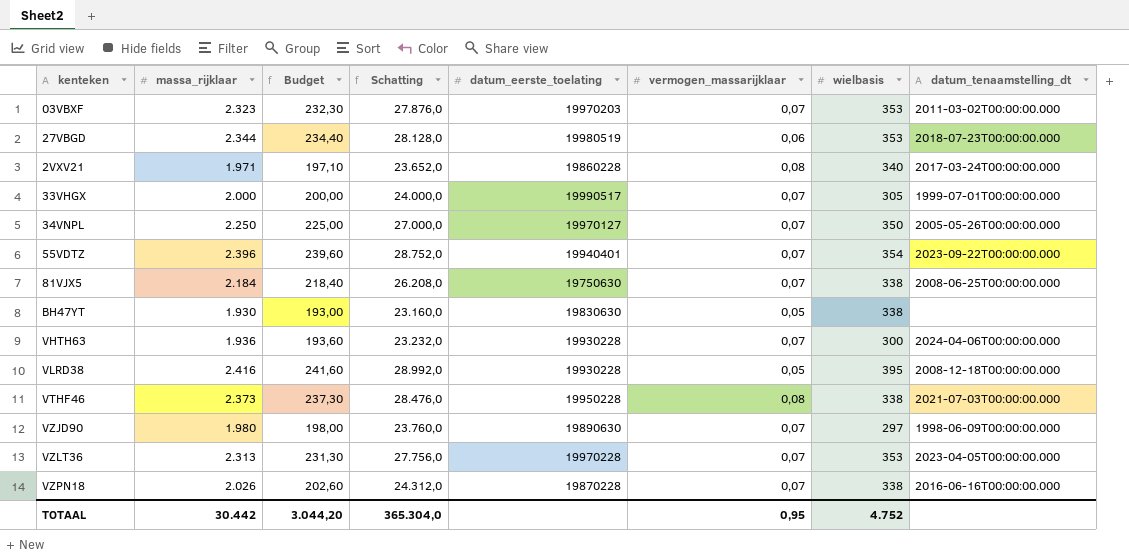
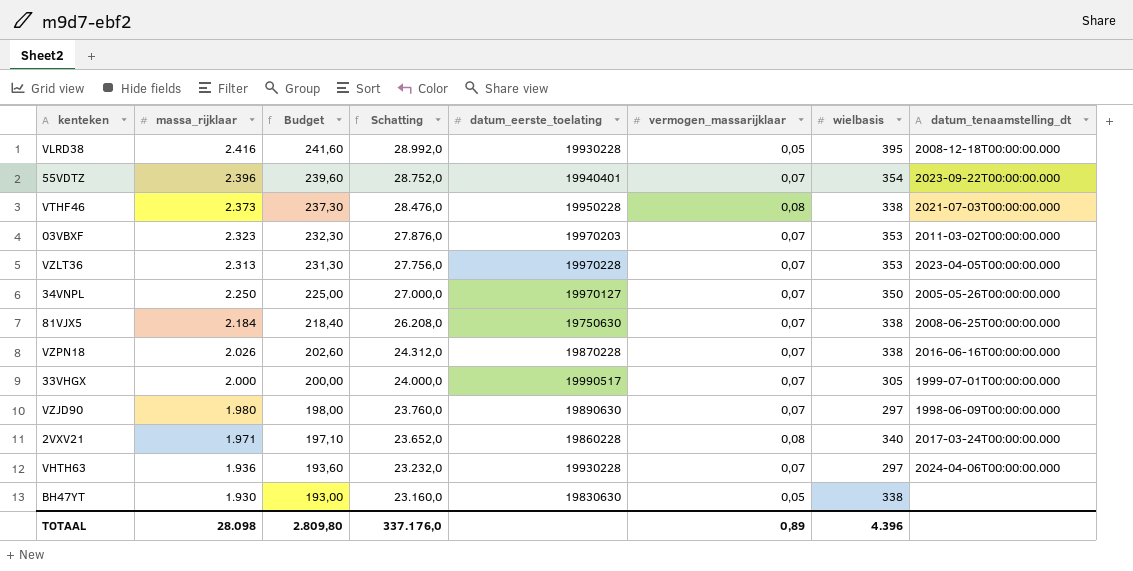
row order: none -> massa_rijklaar descending
row 27VBGD: 2.344 | 234,40 | 28.128,0 | 19980519 | 0,06 | 353 | 2018-07-23T00:00:00.000 -> none
VHTH63 | wielbasis: 300 -> 297
TOTAAL | massa_rijklaar: 30.442 -> 28.098
TOTAAL | Budget: 3.044,20 -> 2.809,80
TOTAAL | Schatting: 365.304,0 -> 337.176,0
TOTAAL | vermogen_massarijklaar: 0,95 -> 0,89
TOTAAL | wielbasis: 4.752 -> 4.396

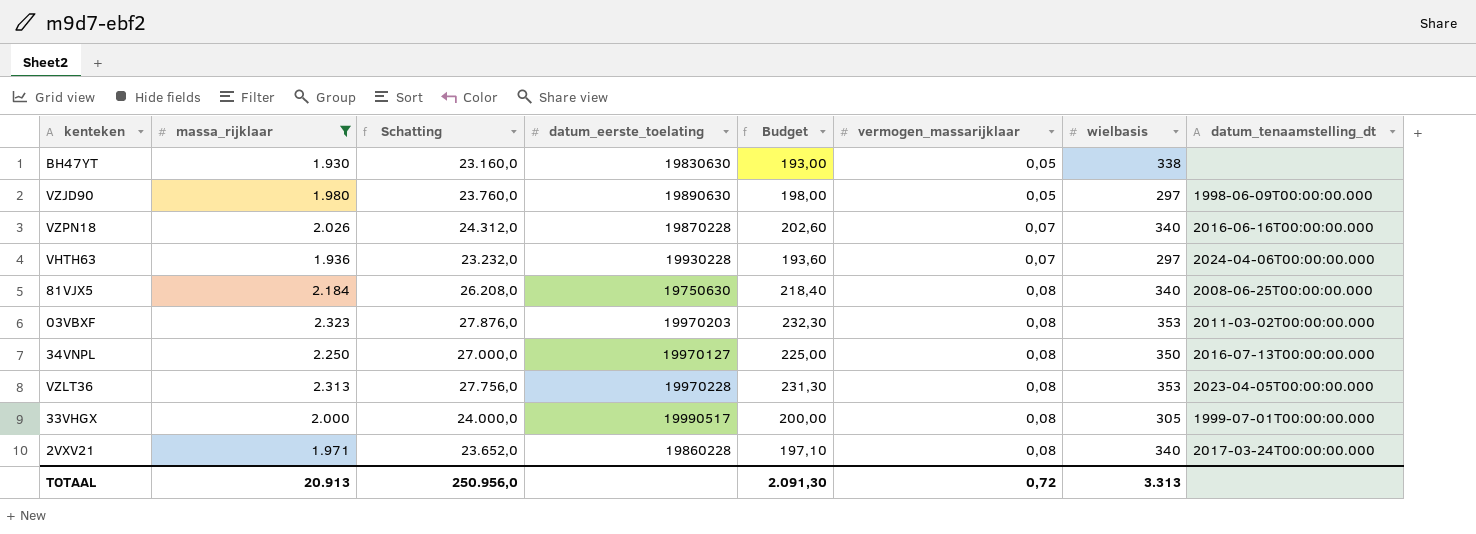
filter: none -> massa_rijklaar <= 2.323
row order: massa_rijklaar descending -> vermogen_massarijklaar ascending
column Budget | position: 3 -> 5
VZJD90 | vermogen_massarijklaar: 0,07 -> 0,05
VZPN18 | wielbasis: 338 -> 340
81VJX5 | vermogen_massarijklaar: 0,07 -> 0,08
81VJX5 | wielbasis: 338 -> 340
03VBXF | vermogen_massarijklaar: 0,07 -> 0,08
34VNPL | vermogen_massarijklaar: 0,07 -> 0,08
34VNPL | datum_tenaamstelling_dt: 2005-05-26T00:00:00.000 -> 2016-07-13T00:00:00.000
VZLT36 | vermogen_massarijklaar: 0,07 -> 0,08
33VHGX | vermogen_massarijklaar: 0,07 -> 0,08
TOTAAL | massa_rijklaar: 28.098 -> 20.913
TOTAAL | Schatting: 337.176,0 -> 250.956,0
TOTAAL | Budget: 2.809,80 -> 2.091,30
TOTAAL | vermogen_massarijklaar: 0,89 -> 0,72
TOTAAL | wielbasis: 4.396 -> 3.313

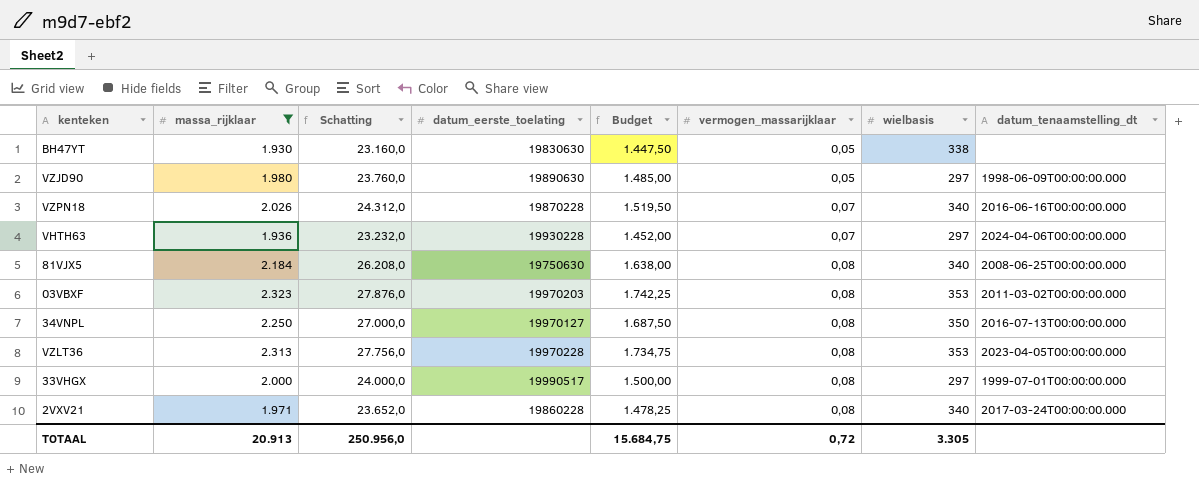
column Budget | formula: [massa_rijklaar] * 0,1 -> [massa_rijklaar] * 0,75
33VHGX | wielbasis: 305 -> 297
TOTAAL | Budget: 2.091,30 -> 15.684,75
TOTAAL | wielbasis: 3.313 -> 3.305

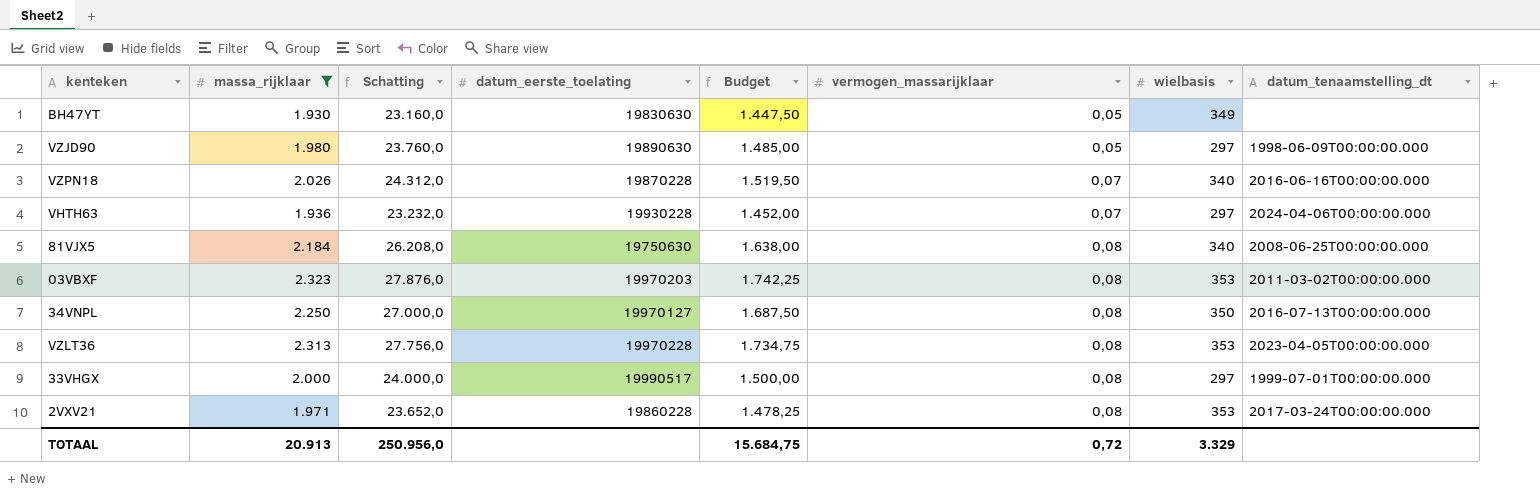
BH47YT | wielbasis: 338 -> 349
2VXV21 | wielbasis: 340 -> 353
TOTAAL | wielbasis: 3.305 -> 3.329

